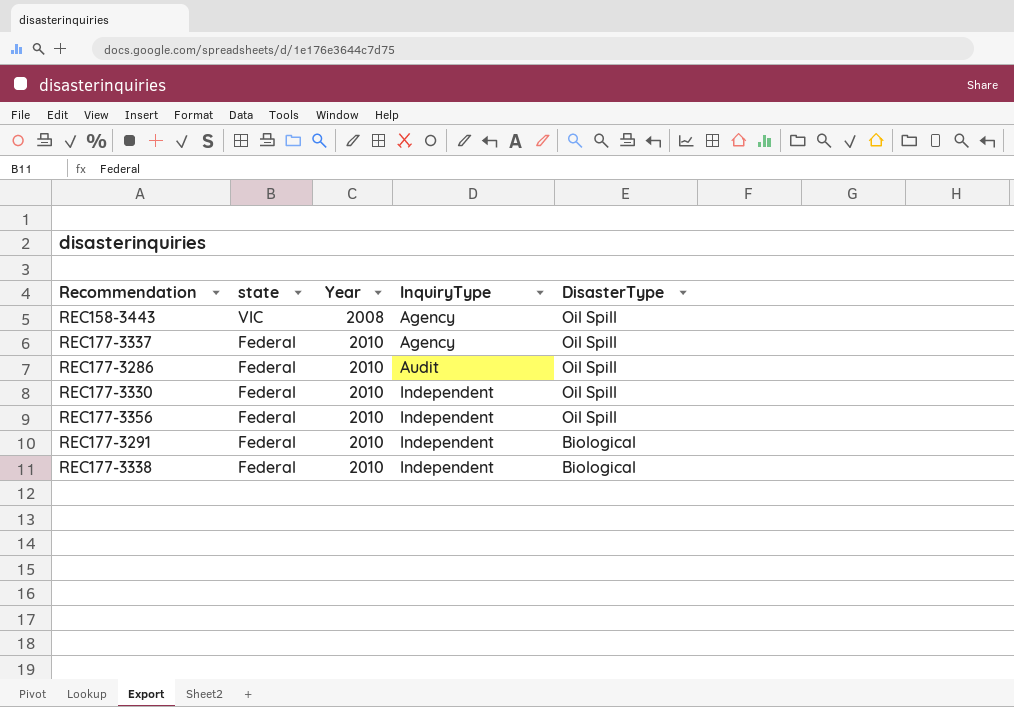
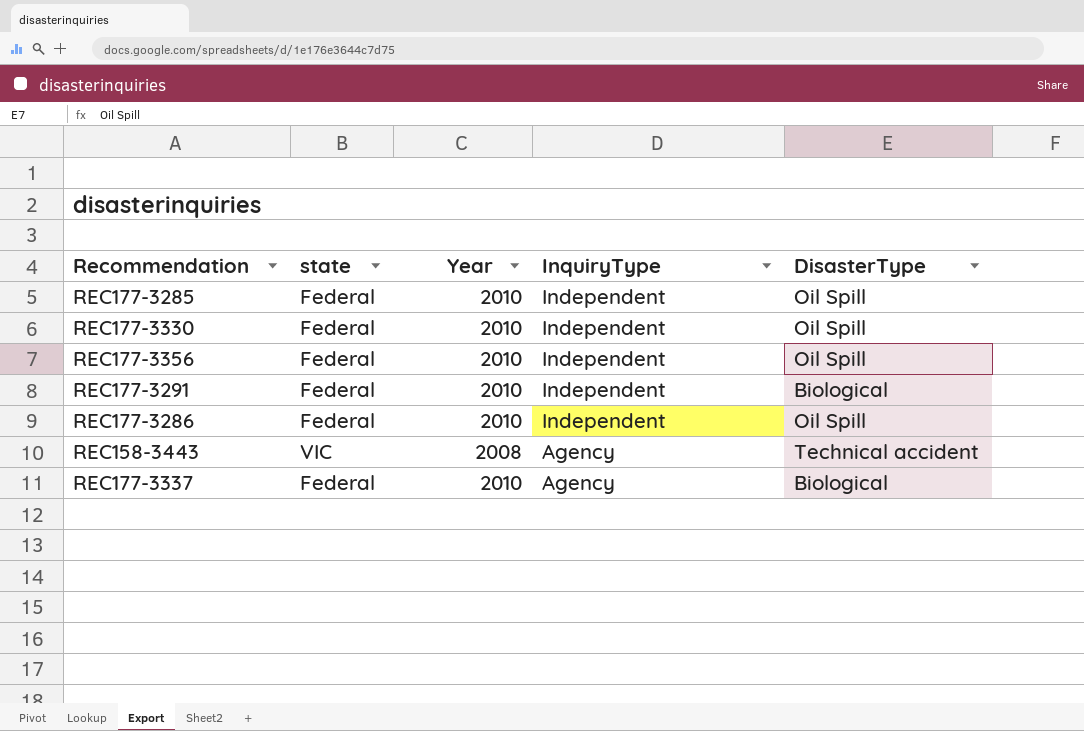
row order: state descending -> InquiryType descending
row REC177-3338: Federal | 2010 | Independent | Biological -> none
row REC177-3285: none -> Federal | 2010 | Independent | Oil Spill
REC177-3286 | InquiryType: Audit -> Independent
REC158-3443 | DisasterType: Oil Spill -> Technical accident
REC177-3337 | DisasterType: Oil Spill -> Biological

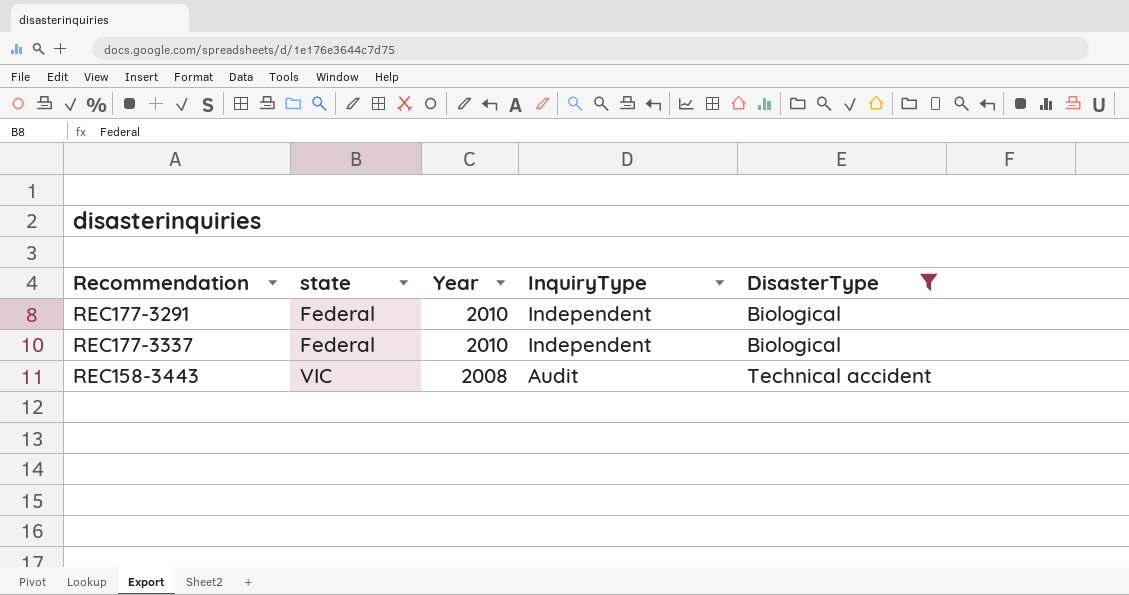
filter: none -> DisasterType != Oil Spill
row order: InquiryType descending -> state ascending
REC177-3337 | InquiryType: Agency -> Independent
REC158-3443 | InquiryType: Agency -> Audit

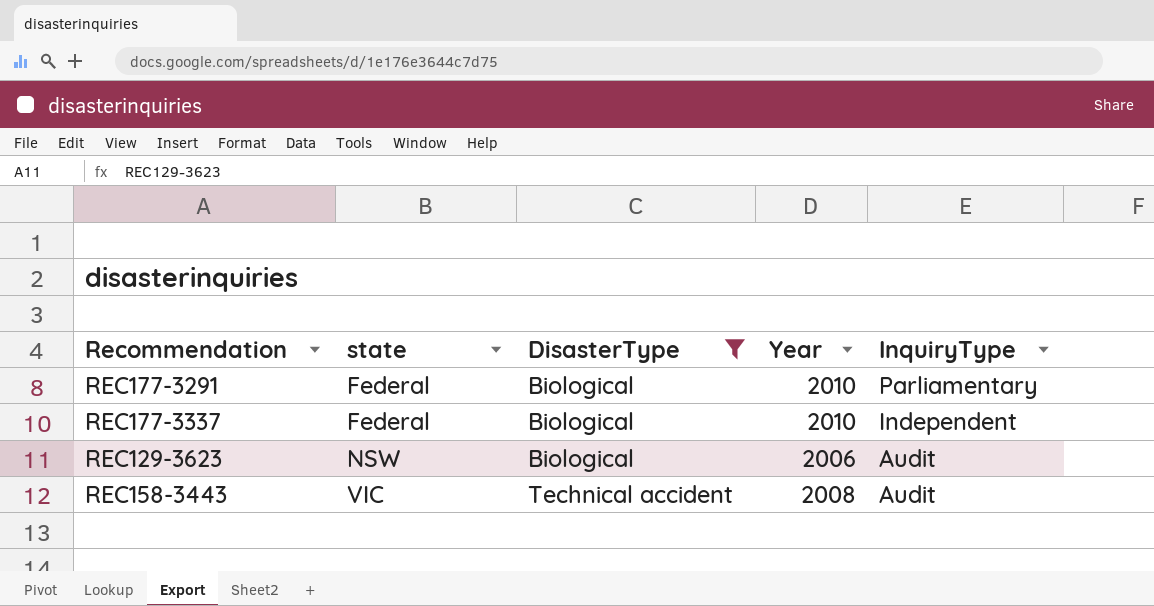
column DisasterType | position: 5 -> 3
REC177-3291 | InquiryType: Independent -> Parliamentary
row REC129-3623: none -> NSW | Biological | 2006 | Audit

